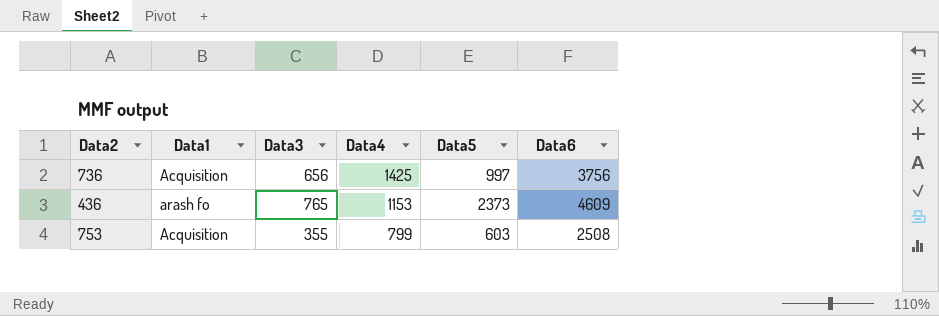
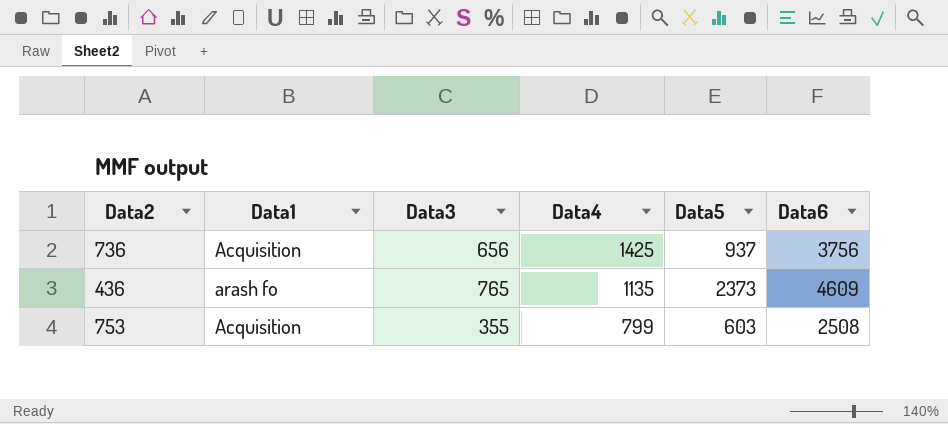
736 | Data5: 997 -> 937
436 | Data4: 1153 -> 1135

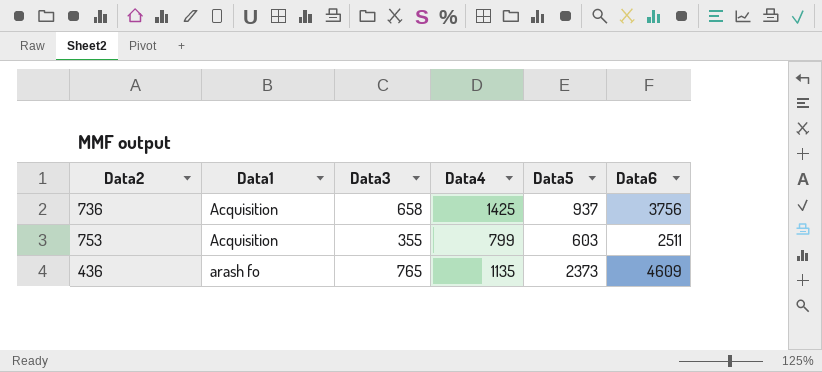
row order: Data4 descending -> Data1 ascending
736 | Data3: 656 -> 658
753 | Data6: 2508 -> 2511

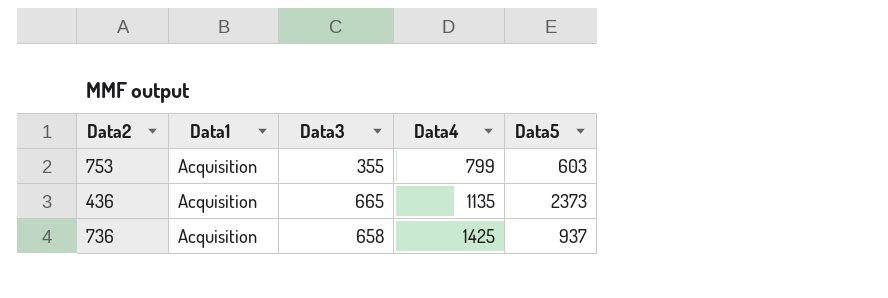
row order: Data1 ascending -> Data4 ascending
column Data6 | position: 6 -> none
436 | Data1: arash fo -> Acquisition
436 | Data3: 765 -> 665

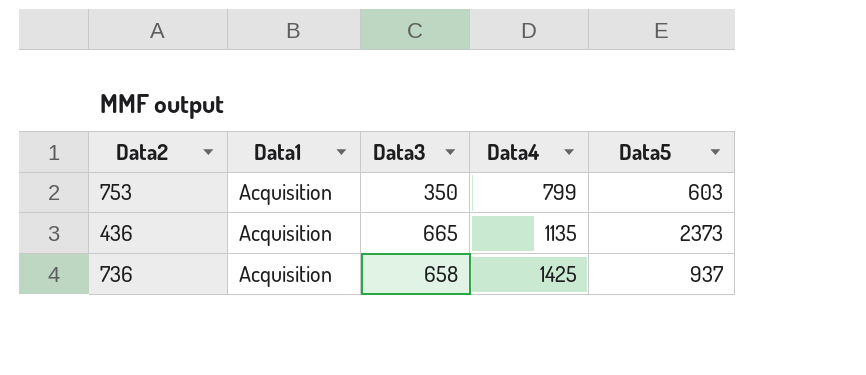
753 | Data3: 355 -> 350

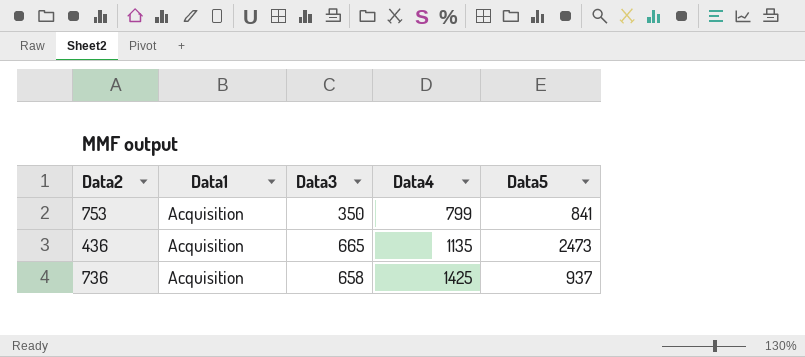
753 | Data5: 603 -> 841
436 | Data5: 2373 -> 2473

